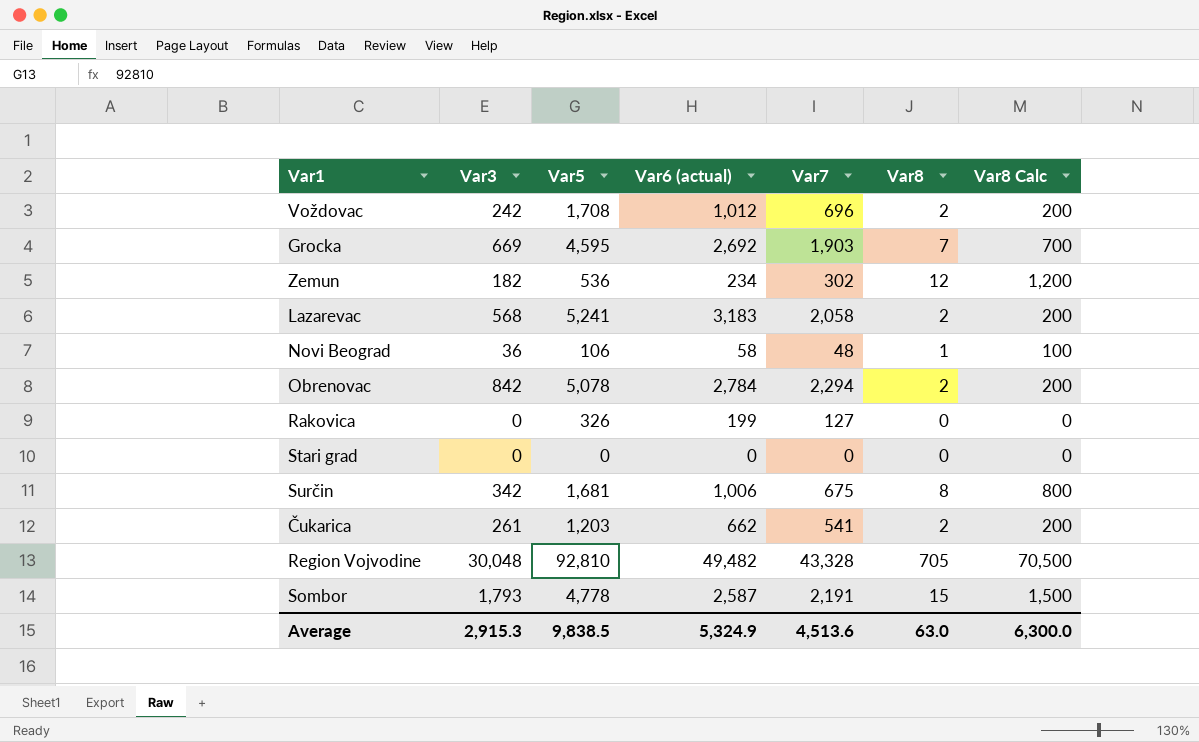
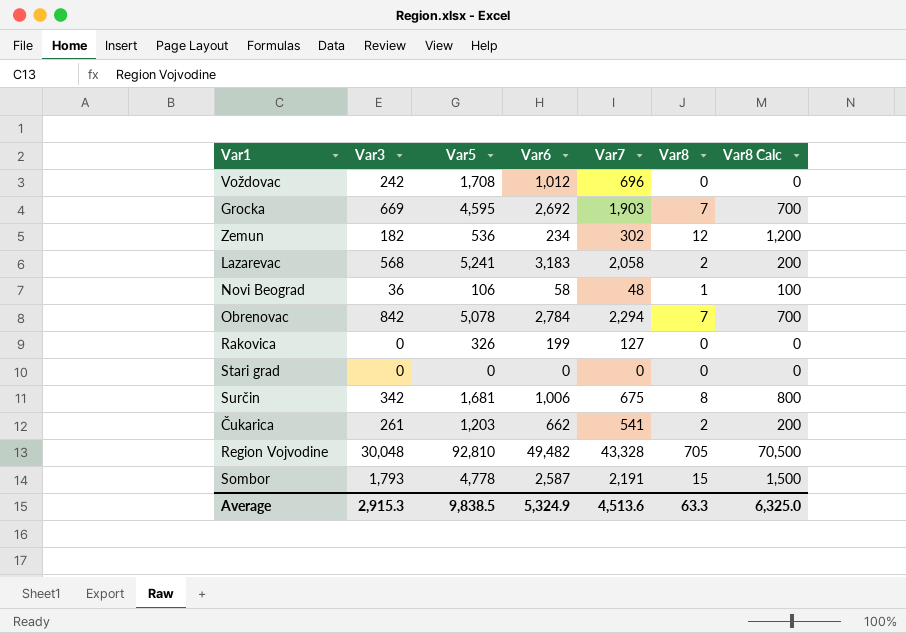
column name: Var6 (actual) -> Var6
Voždovac | Var8: 2 -> 0
Voždovac | Var8 Calc: 200 -> 0
Obrenovac | Var8: 2 -> 7
Obrenovac | Var8 Calc: 200 -> 700
Average | Var8: 63.0 -> 63.3
Average | Var8 Calc: 6,300.0 -> 6,325.0

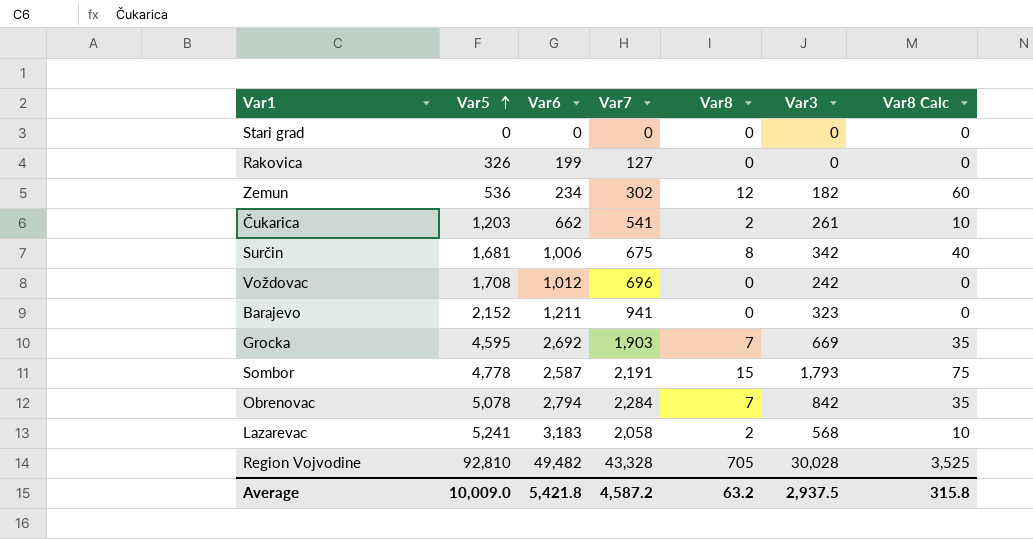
row order: none -> Var5 ascending
column Var3 | position: 2 -> 6
column Var8 Calc | formula: [Var8] * 100 -> [Var8] * 5
row Novi Beograd: 36 | 106 | 58 | 48 | 1 | 100 -> none
row Barajevo: none -> 2,152 | 1,211 | 941 | 0 | 323 | 0
Obrenovac | Var6: 2,784 -> 2,794
Obrenovac | Var7: 2,294 -> 2,284
Region Vojvodine | Var3: 30,048 -> 30,028
Average | Var5: 9,838.5 -> 10,009.0
Average | Var6: 5,324.9 -> 5,421.8
Average | Var7: 4,513.6 -> 4,587.2
Average | Var8: 63.3 -> 63.2
Average | Var3: 2,915.3 -> 2,937.5
Average | Var8 Calc: 6,325.0 -> 315.8

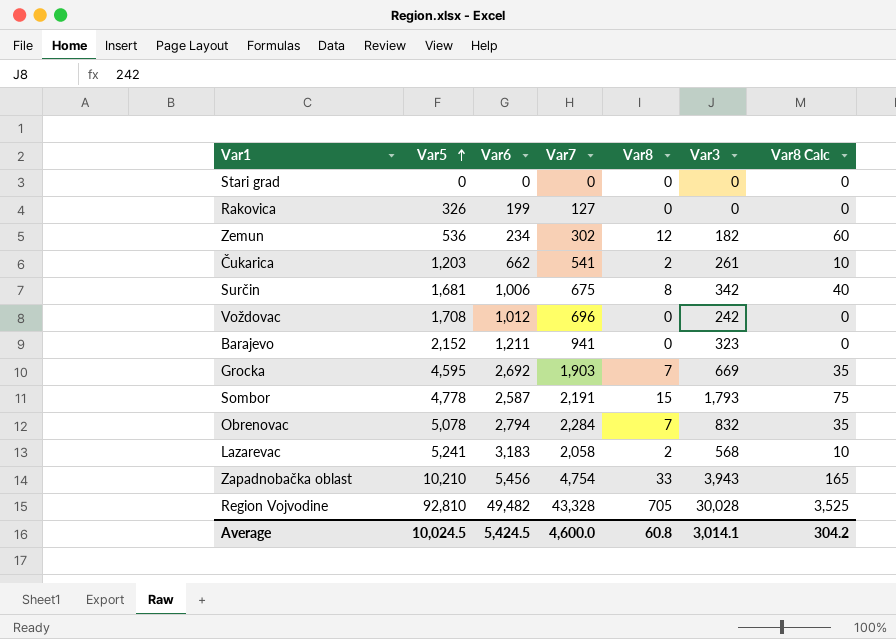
Obrenovac | Var3: 842 -> 832
row Zapadnobačka oblast: none -> 10,210 | 5,456 | 4,754 | 33 | 3,943 | 165
Average | Var5: 10,009.0 -> 10,024.5
Average | Var6: 5,421.8 -> 5,424.5
Average | Var7: 4,587.2 -> 4,600.0
Average | Var8: 63.2 -> 60.8
Average | Var3: 2,937.5 -> 3,014.1
Average | Var8 Calc: 315.8 -> 304.2

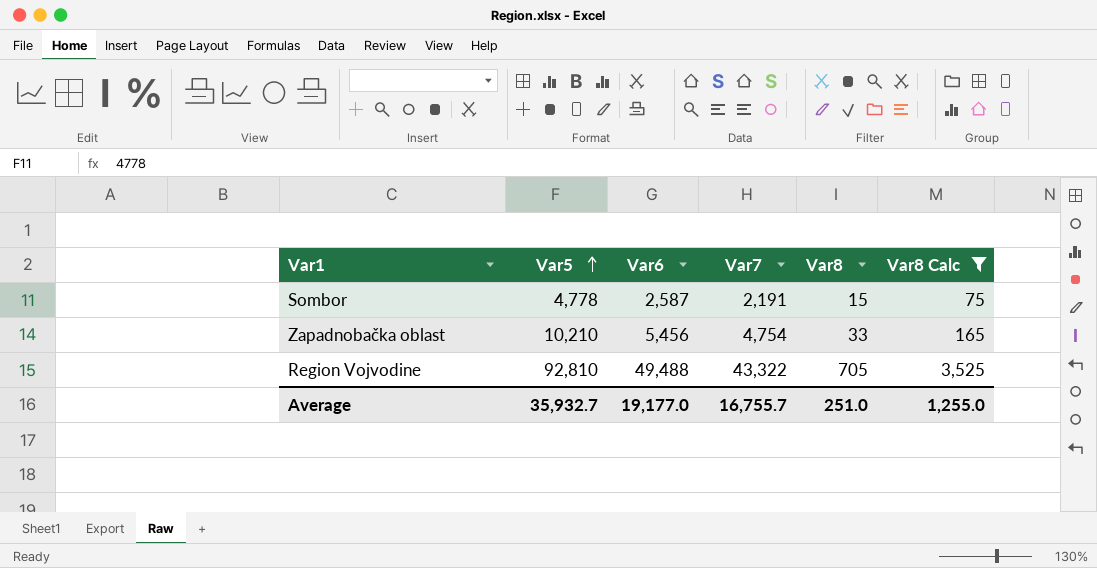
filter: none -> Var8 Calc >= 75
column Var3 | position: 6 -> none
Region Vojvodine | Var6: 49,482 -> 49,488
Region Vojvodine | Var7: 43,328 -> 43,322
Average | Var5: 10,024.5 -> 35,932.7
Average | Var6: 5,424.5 -> 19,177.0
Average | Var7: 4,600.0 -> 16,755.7
Average | Var8: 60.8 -> 251.0
Average | Var8 Calc: 304.2 -> 1,255.0

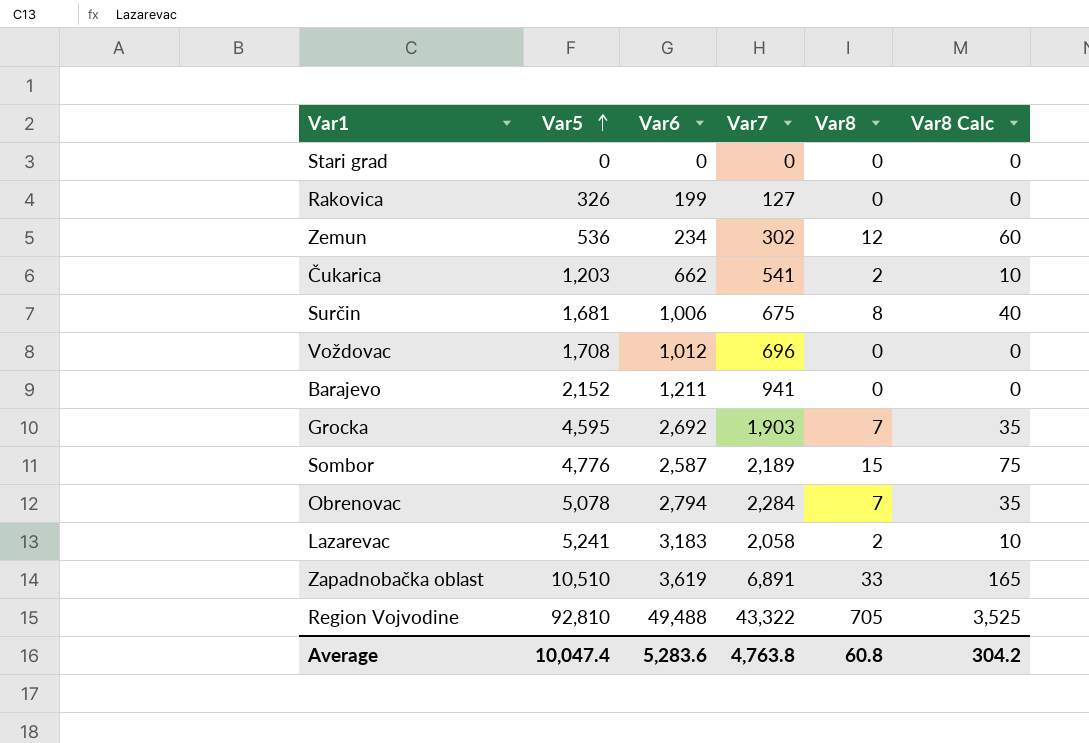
filter: Var8 Calc >= 75 -> none
Sombor | Var5: 4,778 -> 4,776
Sombor | Var7: 2,191 -> 2,189
Zapadnobačka oblast | Var5: 10,210 -> 10,510
Zapadnobačka oblast | Var6: 5,456 -> 3,619
Zapadnobačka oblast | Var7: 4,754 -> 6,891
Average | Var5: 35,932.7 -> 10,047.4
Average | Var6: 19,177.0 -> 5,283.6
Average | Var7: 16,755.7 -> 4,763.8
Average | Var8: 251.0 -> 60.8
Average | Var8 Calc: 1,255.0 -> 304.2

